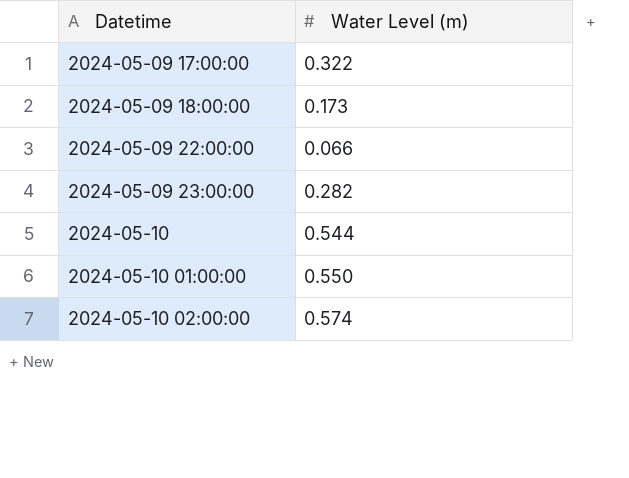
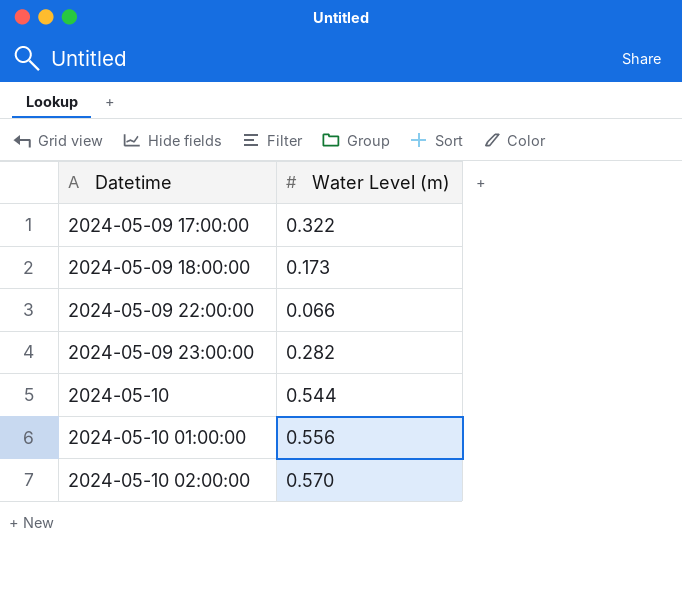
2024-05-10 01:00:00 | Water Level (m): 0.550 -> 0.556
2024-05-10 02:00:00 | Water Level (m): 0.574 -> 0.570

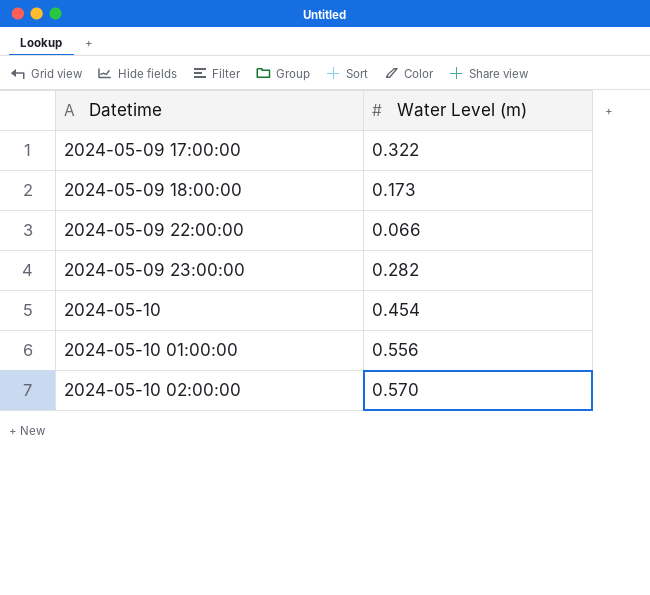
2024-05-10 | Water Level (m): 0.544 -> 0.454

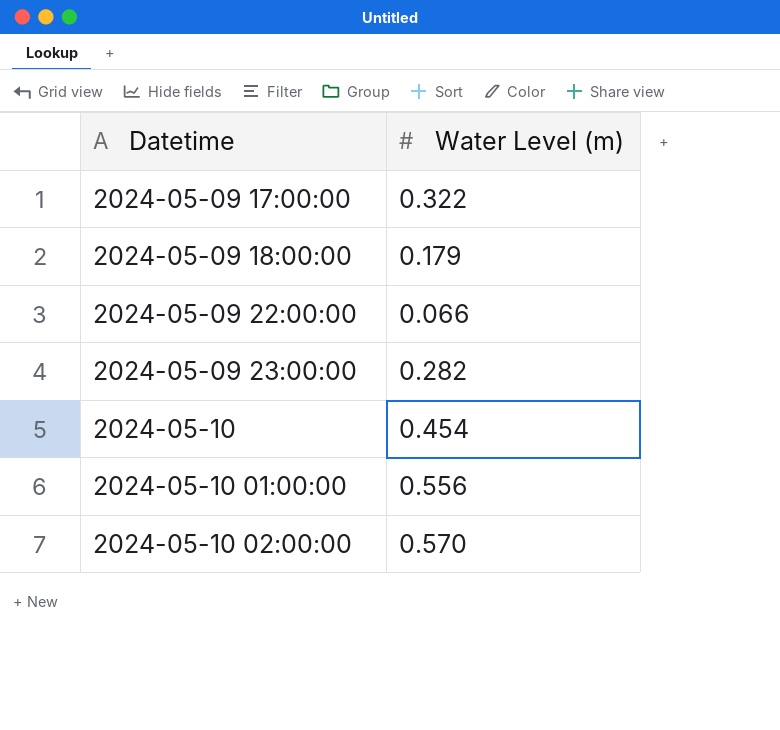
2024-05-09 18:00:00 | Water Level (m): 0.173 -> 0.179

